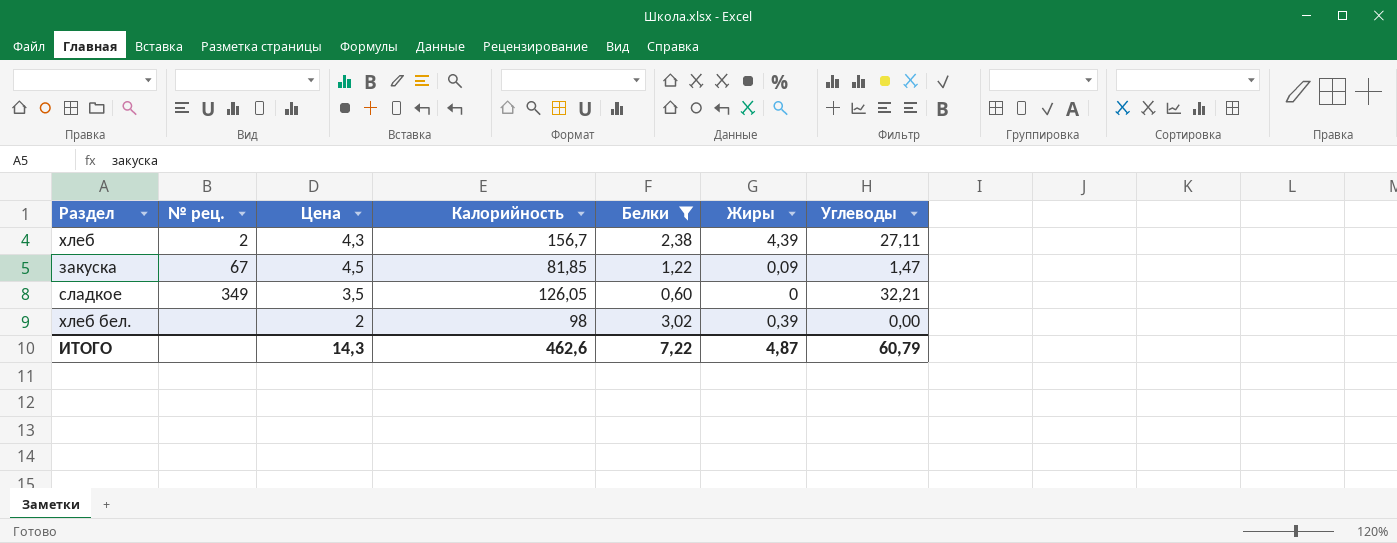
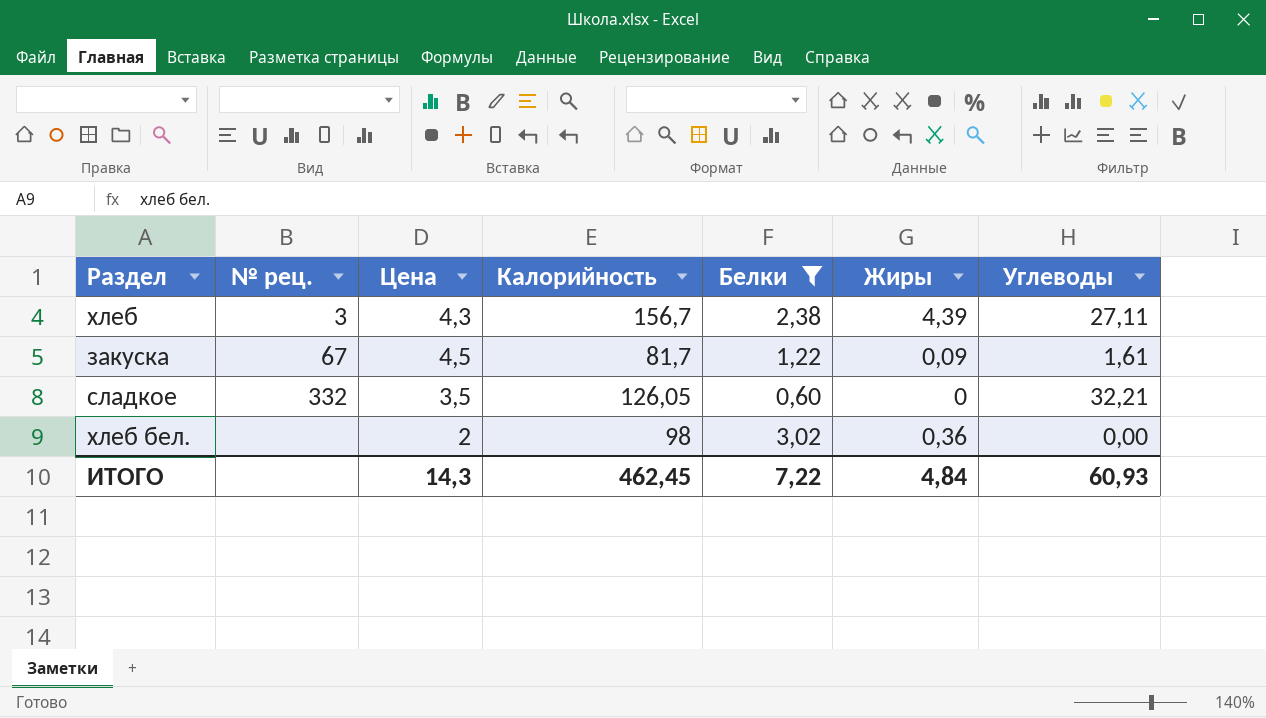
хлеб | № рец.: 2 -> 3
закуска | Калорийность: 81,85 -> 81,7
закуска | Углеводы: 1,47 -> 1,61
сладкое | № рец.: 349 -> 332
хлеб бел. | Жиры: 0,39 -> 0,36
ИТОГО | Калорийность: 462,6 -> 462,45
ИТОГО | Жиры: 4,87 -> 4,84
ИТОГО | Углеводы: 60,79 -> 60,93

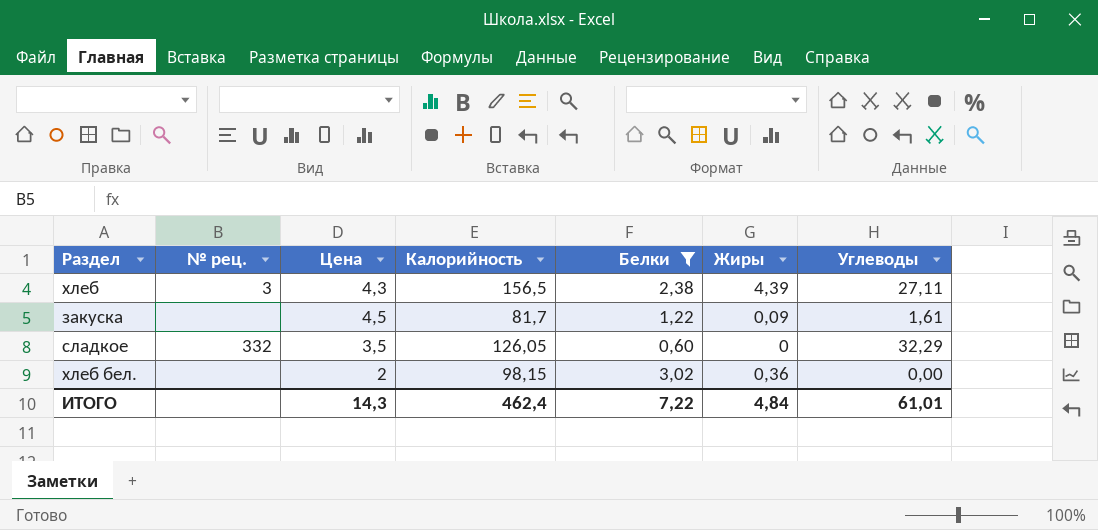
хлеб | Калорийность: 156,7 -> 156,5
закуска | № рец.: 67 -> none
сладкое | Углеводы: 32,21 -> 32,29
хлеб бел. | Калорийность: 98 -> 98,15
ИТОГО | Калорийность: 462,45 -> 462,4
ИТОГО | Углеводы: 60,93 -> 61,01

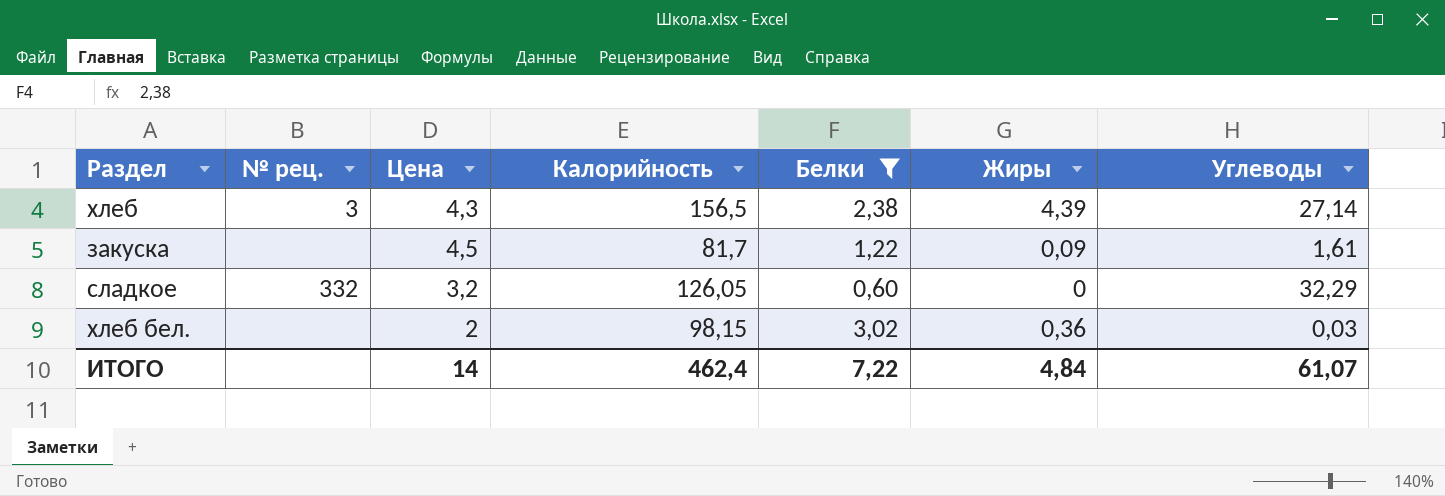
хлеб | Углеводы: 27,11 -> 27,14
сладкое | Цена: 3,5 -> 3,2
хлеб бел. | Углеводы: 0,00 -> 0,03
ИТОГО | Цена: 14,3 -> 14
ИТОГО | Углеводы: 61,01 -> 61,07

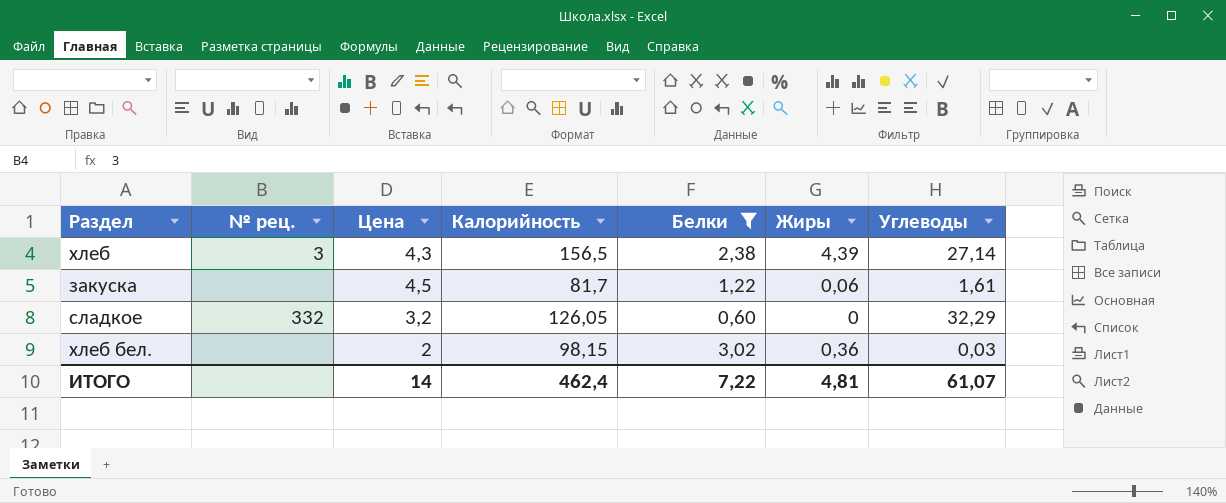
закуска | Жиры: 0,09 -> 0,06
ИТОГО | Жиры: 4,84 -> 4,81

